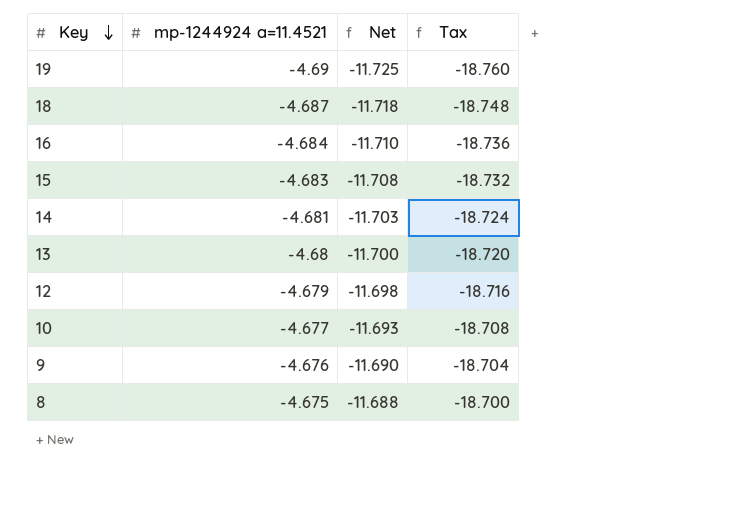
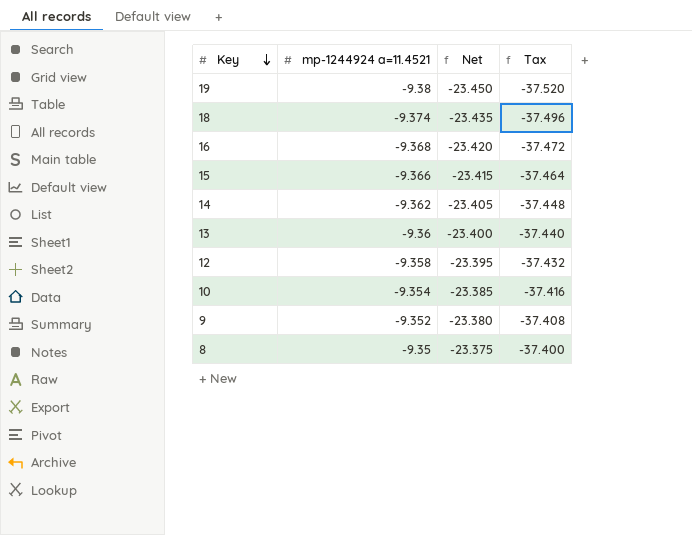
19 | mp-1244924 a=11.4521: -4.69 -> -9.38
19 | Net: -11.725 -> -23.450
19 | Tax: -18.760 -> -37.520
18 | mp-1244924 a=11.4521: -4.687 -> -9.374
18 | Net: -11.718 -> -23.435
18 | Tax: -18.748 -> -37.496
16 | mp-1244924 a=11.4521: -4.684 -> -9.368
16 | Net: -11.710 -> -23.420
16 | Tax: -18.736 -> -37.472
15 | mp-1244924 a=11.4521: -4.683 -> -9.366
15 | Net: -11.708 -> -23.415
15 | Tax: -18.732 -> -37.464
14 | mp-1244924 a=11.4521: -4.681 -> -9.362
14 | Net: -11.703 -> -23.405
14 | Tax: -18.724 -> -37.448
13 | mp-1244924 a=11.4521: -4.68 -> -9.36
13 | Net: -11.700 -> -23.400
13 | Tax: -18.720 -> -37.440
12 | mp-1244924 a=11.4521: -4.679 -> -9.358
12 | Net: -11.698 -> -23.395
12 | Tax: -18.716 -> -37.432
10 | mp-1244924 a=11.4521: -4.677 -> -9.354
10 | Net: -11.693 -> -23.385
10 | Tax: -18.708 -> -37.416
9 | mp-1244924 a=11.4521: -4.676 -> -9.352
9 | Net: -11.690 -> -23.380
9 | Tax: -18.704 -> -37.408
8 | mp-1244924 a=11.4521: -4.675 -> -9.35
8 | Net: -11.688 -> -23.375
8 | Tax: -18.700 -> -37.400

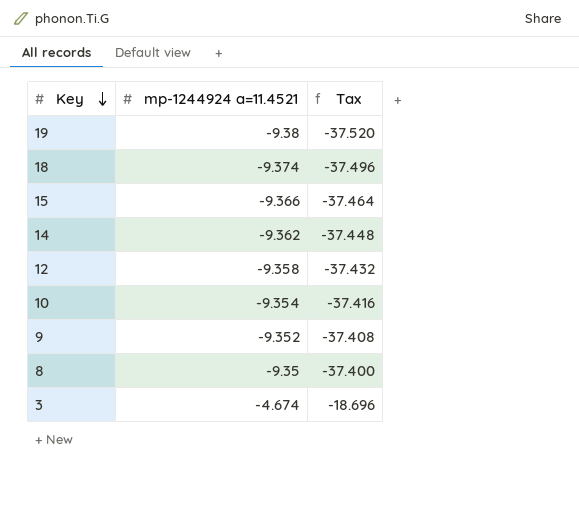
column Net | formula: [mp-1244924 a=11.4521] * 2.5 -> none
row 16: -9.368 | -23.420 | -37.472 -> none
row 13: -9.36 | -23.400 | -37.440 -> none
row 3: none -> -4.674 | -18.696

